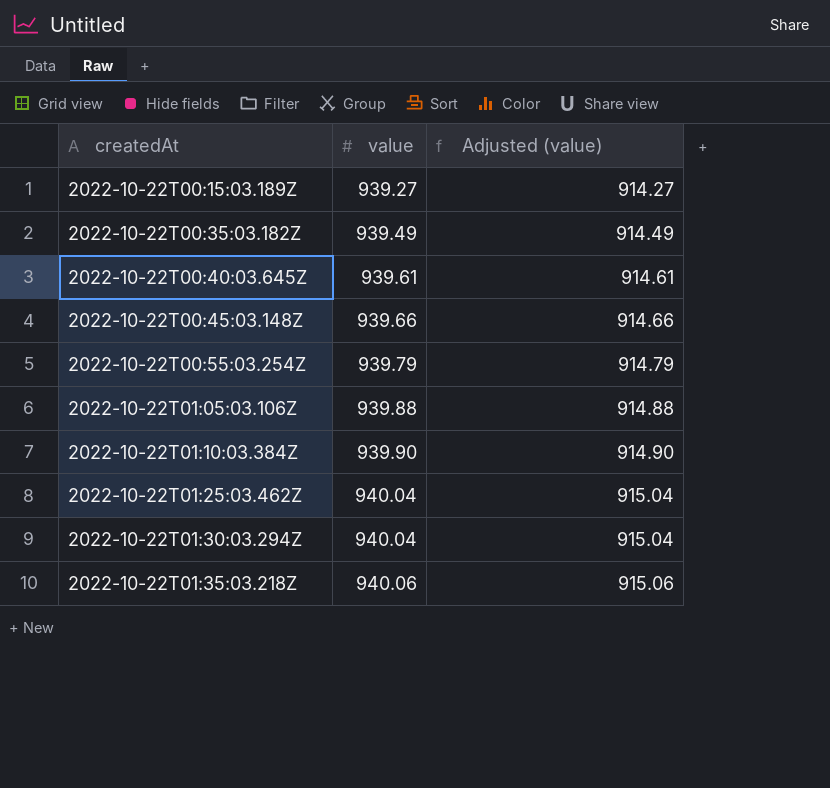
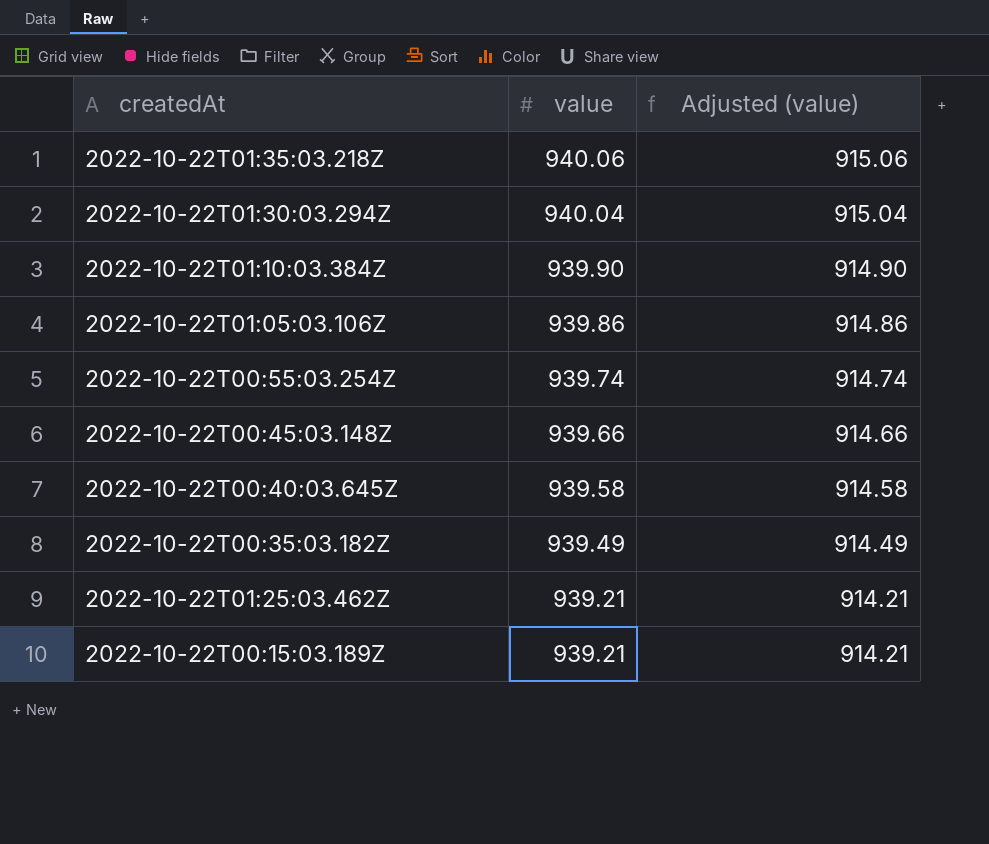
row order: createdAt ascending -> value descending
2022-10-22T01:05:03.106Z | value: 939.88 -> 939.86
2022-10-22T01:05:03.106Z | Adjusted (value): 914.88 -> 914.86
2022-10-22T00:55:03.254Z | value: 939.79 -> 939.74
2022-10-22T00:55:03.254Z | Adjusted (value): 914.79 -> 914.74
2022-10-22T00:40:03.645Z | value: 939.61 -> 939.58
2022-10-22T00:40:03.645Z | Adjusted (value): 914.61 -> 914.58
2022-10-22T01:25:03.462Z | value: 940.04 -> 939.21
2022-10-22T01:25:03.462Z | Adjusted (value): 915.04 -> 914.21
2022-10-22T00:15:03.189Z | value: 939.27 -> 939.21
2022-10-22T00:15:03.189Z | Adjusted (value): 914.27 -> 914.21

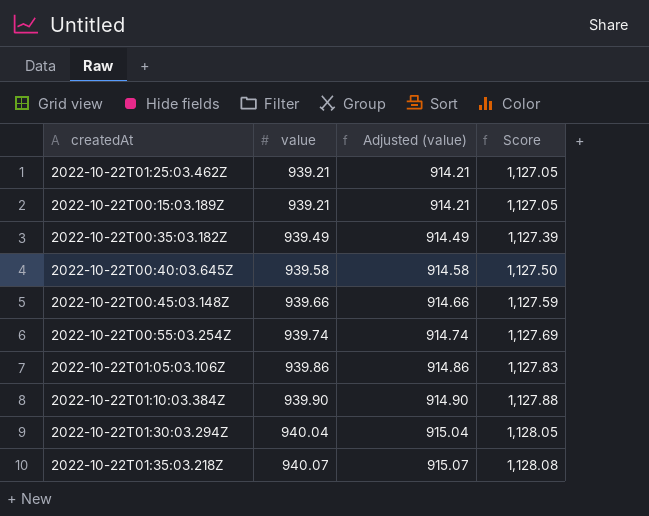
row order: value descending -> value ascending
column Score | formula: none -> [value] * 1.2
2022-10-22T01:35:03.218Z | value: 940.06 -> 940.07
2022-10-22T01:35:03.218Z | Adjusted (value): 915.06 -> 915.07

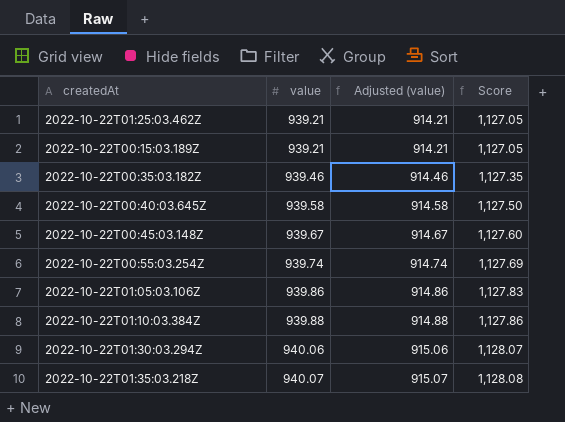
2022-10-22T00:35:03.182Z | value: 939.49 -> 939.46
2022-10-22T00:35:03.182Z | Adjusted (value): 914.49 -> 914.46
2022-10-22T00:35:03.182Z | Score: 1,127.39 -> 1,127.35
2022-10-22T00:45:03.148Z | value: 939.66 -> 939.67
2022-10-22T00:45:03.148Z | Adjusted (value): 914.66 -> 914.67
2022-10-22T00:45:03.148Z | Score: 1,127.59 -> 1,127.60
2022-10-22T01:10:03.384Z | value: 939.90 -> 939.88
2022-10-22T01:10:03.384Z | Adjusted (value): 914.90 -> 914.88
2022-10-22T01:10:03.384Z | Score: 1,127.88 -> 1,127.86
2022-10-22T01:30:03.294Z | value: 940.04 -> 940.06
2022-10-22T01:30:03.294Z | Adjusted (value): 915.04 -> 915.06
2022-10-22T01:30:03.294Z | Score: 1,128.05 -> 1,128.07

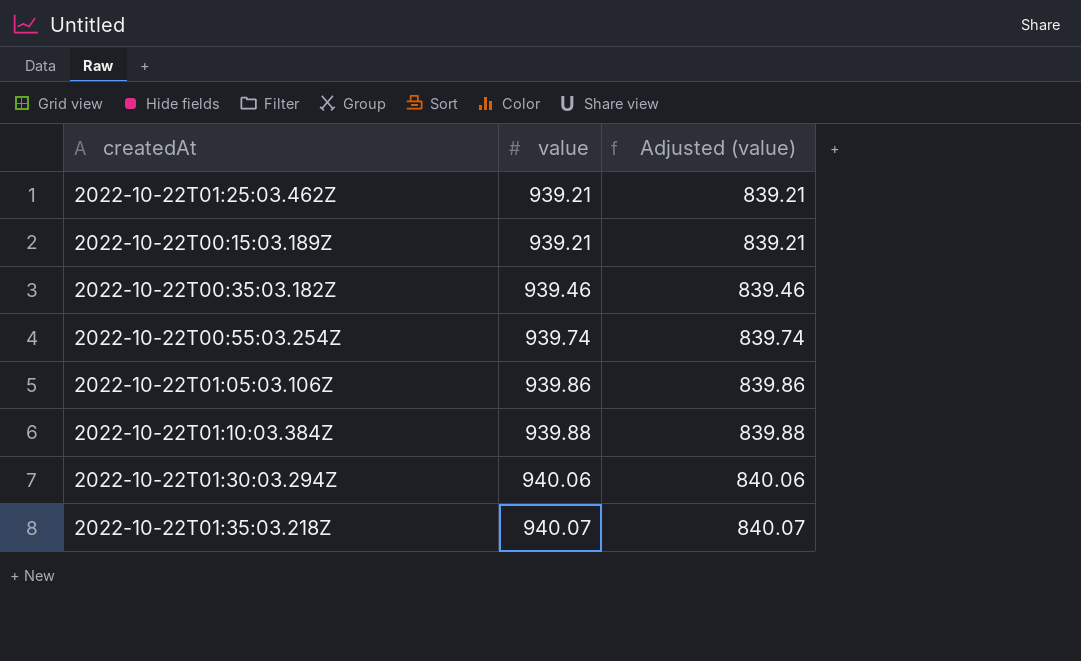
column Score | formula: [value] * 1.2 -> none
column Adjusted (value) | formula: [value] - 25 -> [value] - 100
row 2022-10-22T00:40:03.645Z: 939.58 | 914.58 | 1,127.50 -> none
row 2022-10-22T00:45:03.148Z: 939.67 | 914.67 | 1,127.60 -> none

